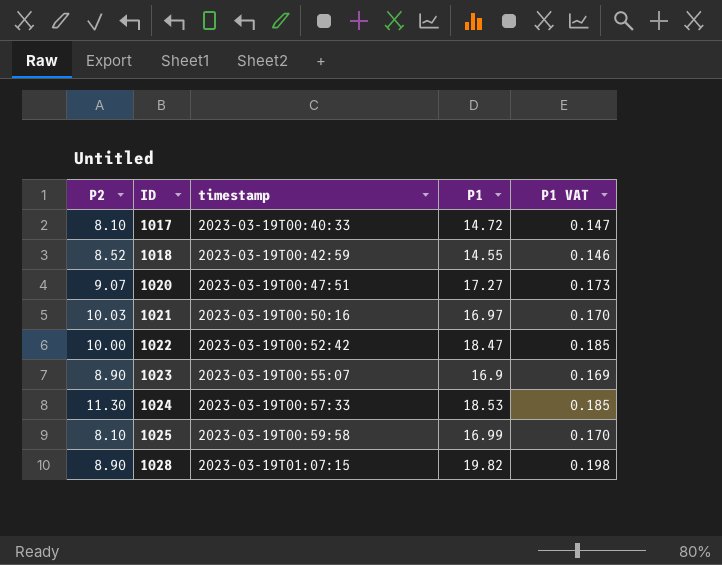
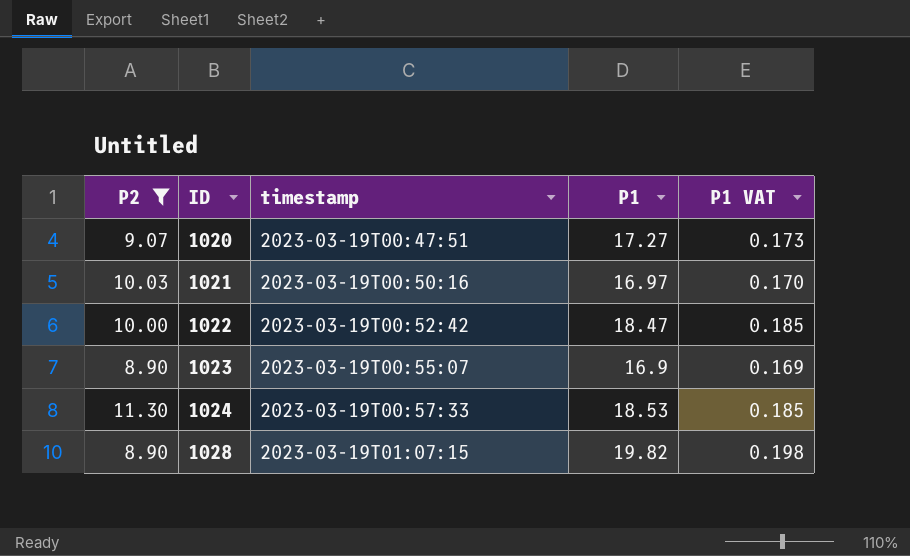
filter: none -> P2 >= 8.90

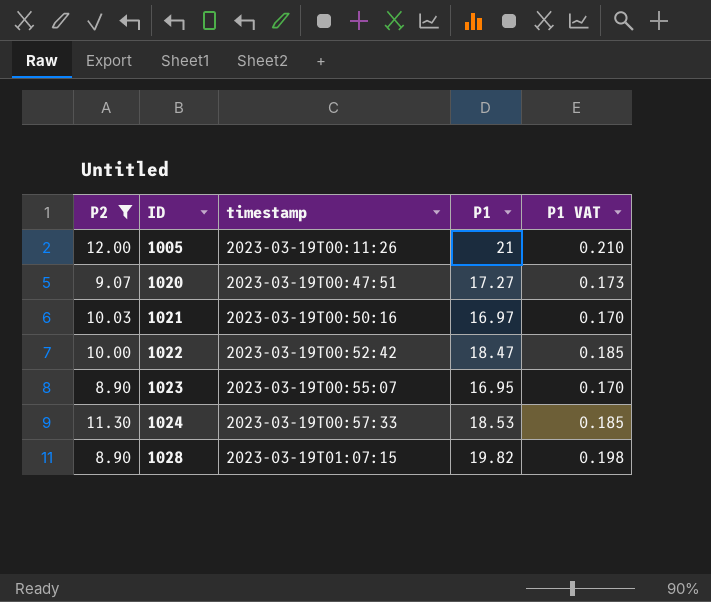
row 1005: none -> 12.00 | 2023-03-19T00:11:26 | 21 | 0.210
1023 | P1: 16.9 -> 16.95
1023 | P1 VAT: 0.169 -> 0.170

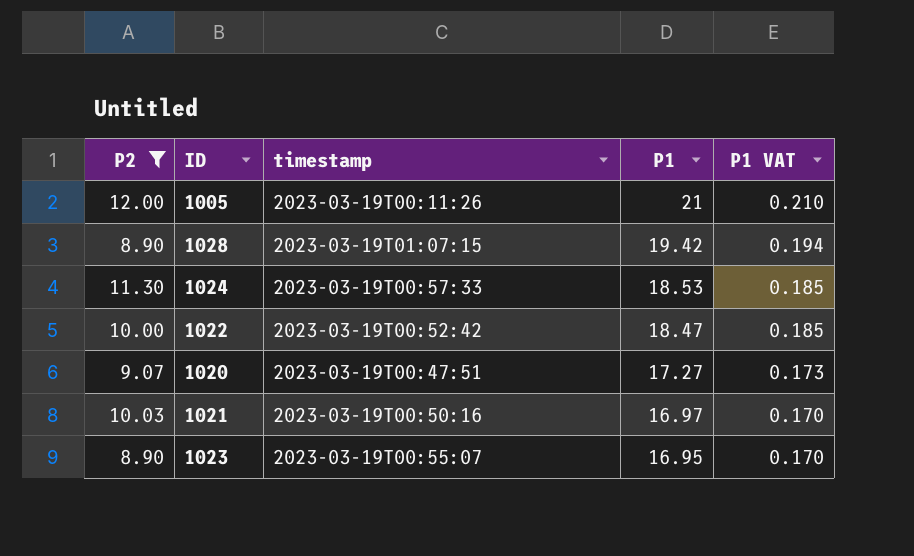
row order: ID ascending -> P1 descending
1028 | P1: 19.82 -> 19.42
1028 | P1 VAT: 0.198 -> 0.194

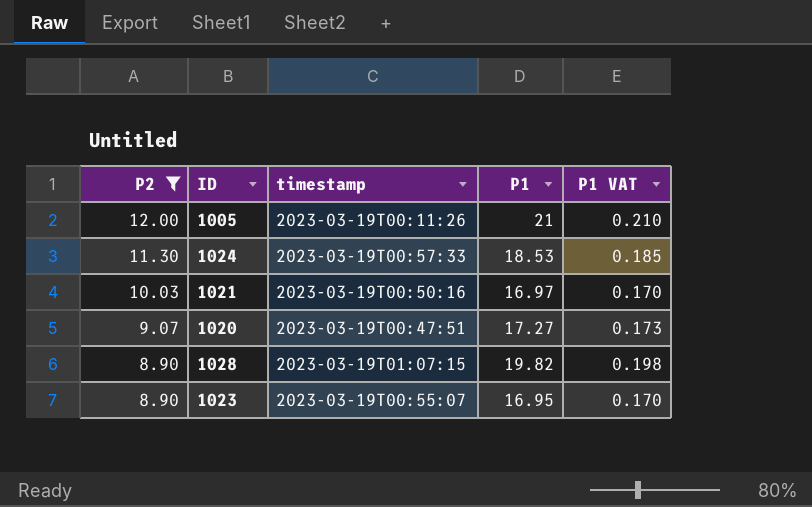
row order: P1 descending -> P2 descending
row 1022: 10.00 | 2023-03-19T00:52:42 | 18.47 | 0.185 -> none
1028 | P1: 19.42 -> 19.82
1028 | P1 VAT: 0.194 -> 0.198

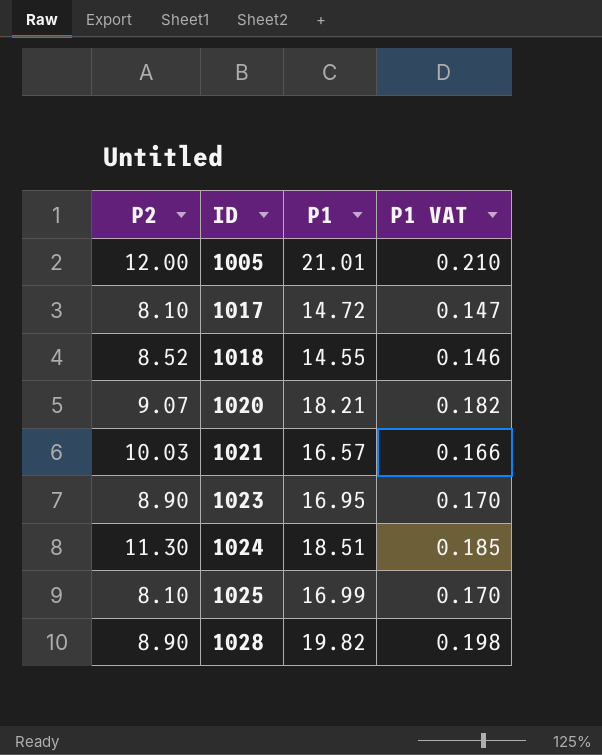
filter: P2 >= 8.90 -> none
row order: P2 descending -> ID ascending
column timestamp | position: 3 -> none
1005 | P1: 21 -> 21.01
1020 | P1: 17.27 -> 18.21
1020 | P1 VAT: 0.173 -> 0.182
1021 | P1: 16.97 -> 16.57
1021 | P1 VAT: 0.170 -> 0.166
1024 | P1: 18.53 -> 18.51

